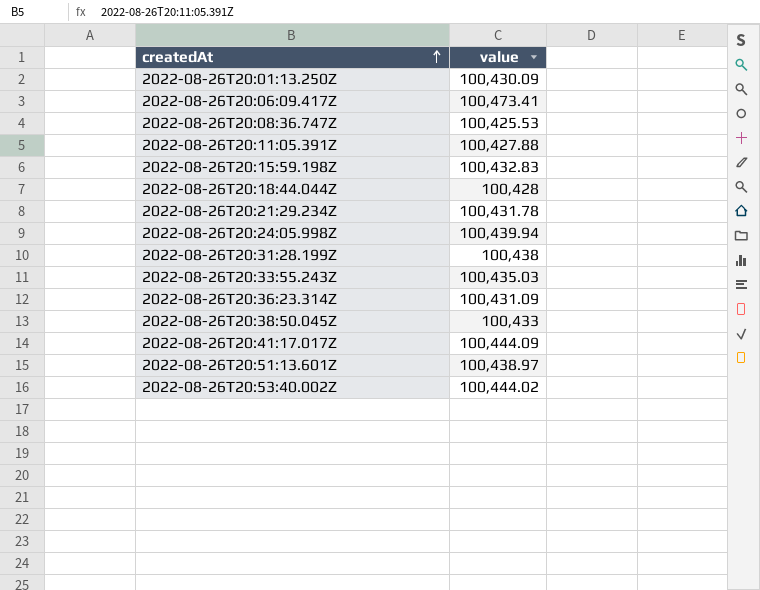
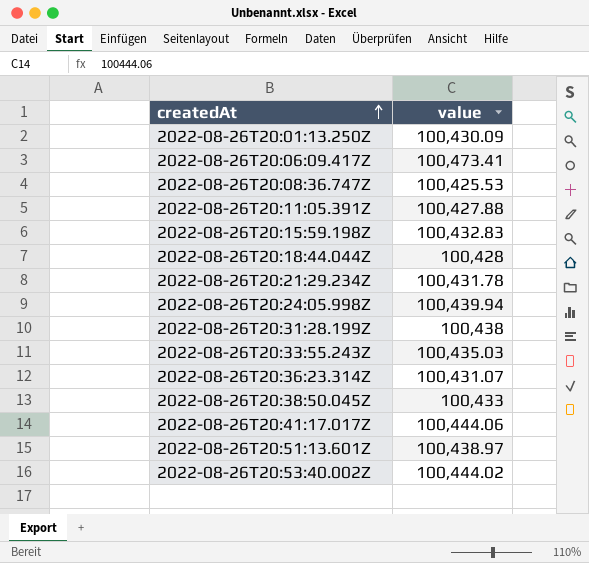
2022-08-26T20:36:23.314Z | value: 100,431.09 -> 100,431.07
2022-08-26T20:41:17.017Z | value: 100,444.09 -> 100,444.06

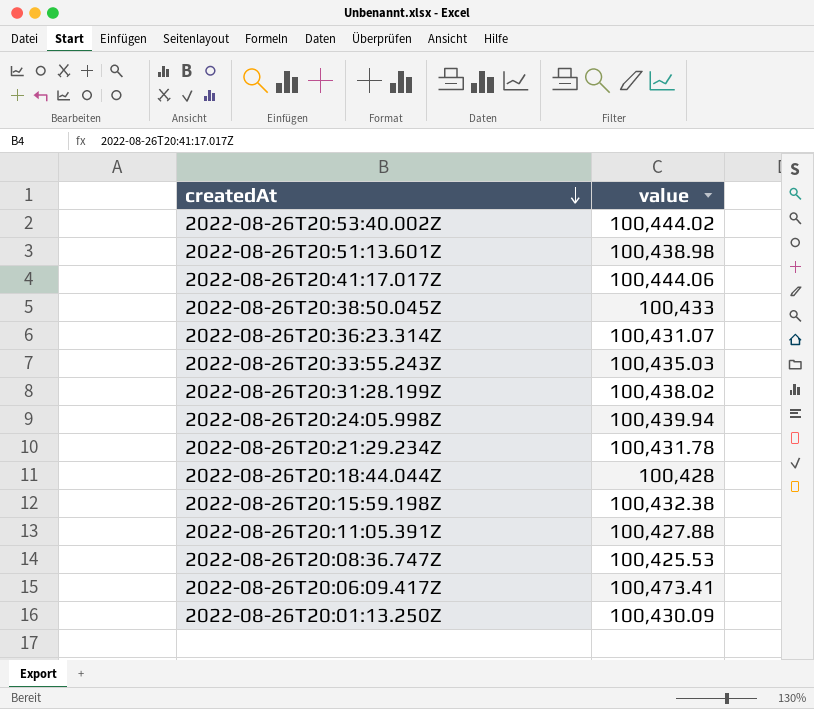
row order: createdAt ascending -> createdAt descending
2022-08-26T20:51:13.601Z | value: 100,438.97 -> 100,438.98
2022-08-26T20:31:28.199Z | value: 100,438 -> 100,438.02
2022-08-26T20:15:59.198Z | value: 100,432.83 -> 100,432.38

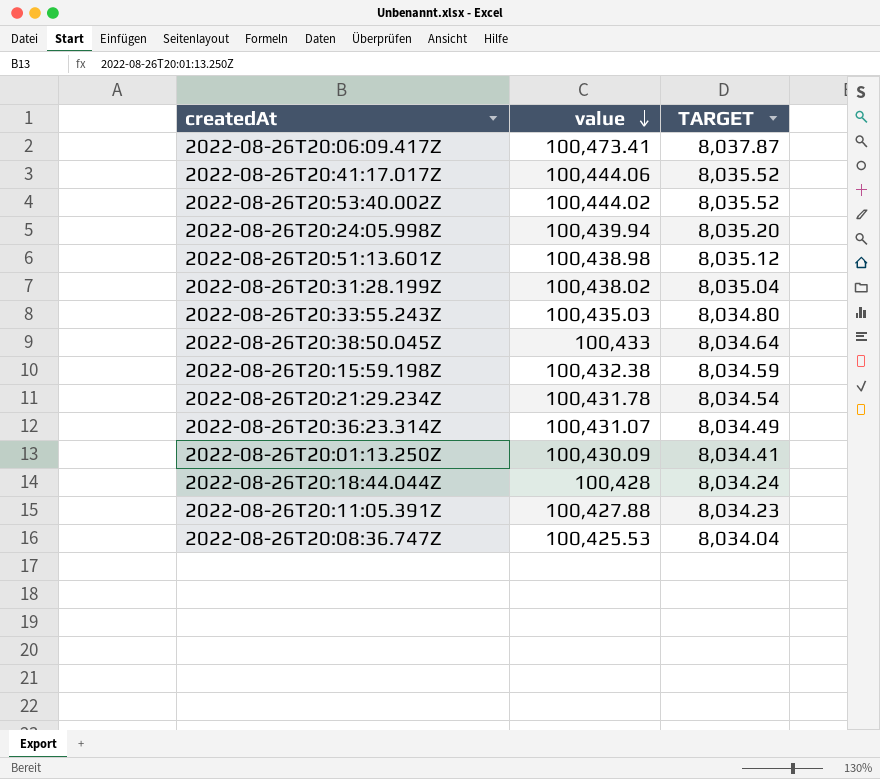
row order: createdAt descending -> value descending
column TARGET | formula: none -> [value] * 0.08

